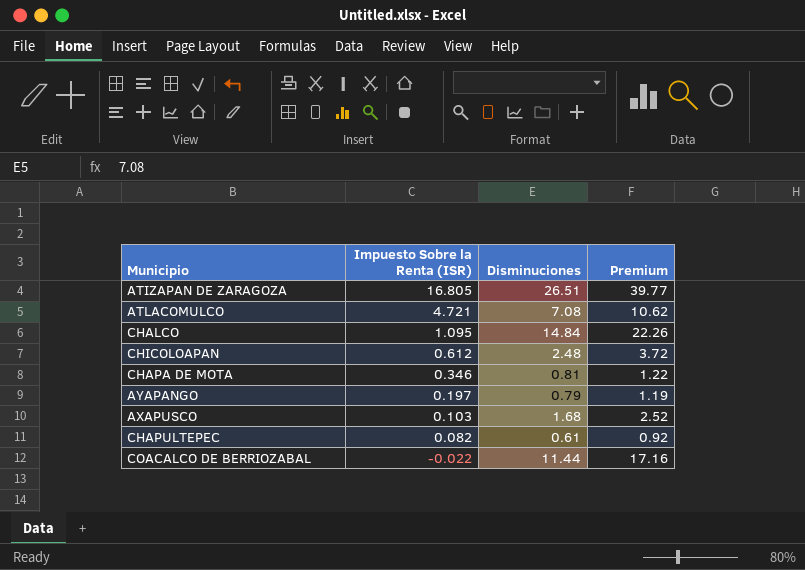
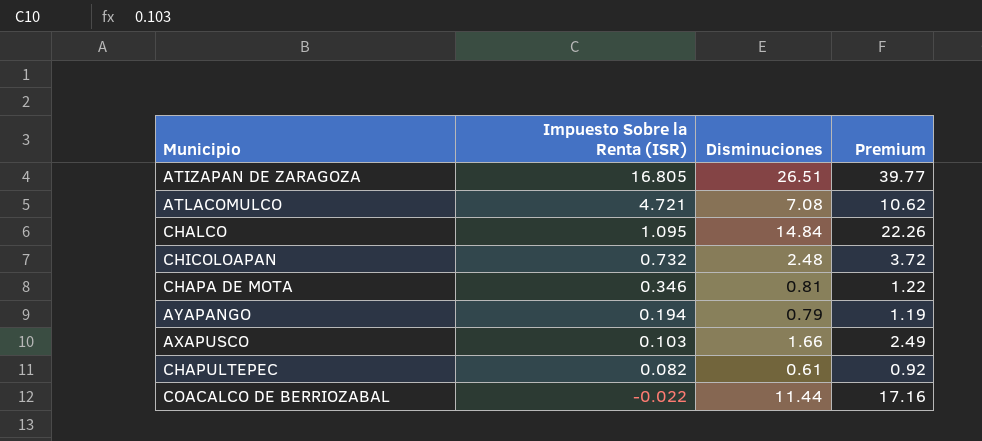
CHICOLOAPAN | Impuesto Sobre la Renta (ISR): 0.612 -> 0.732
AYAPANGO | Impuesto Sobre la Renta (ISR): 0.197 -> 0.194
AXAPUSCO | Disminuciones: 1.68 -> 1.66
AXAPUSCO | Premium: 2.52 -> 2.49

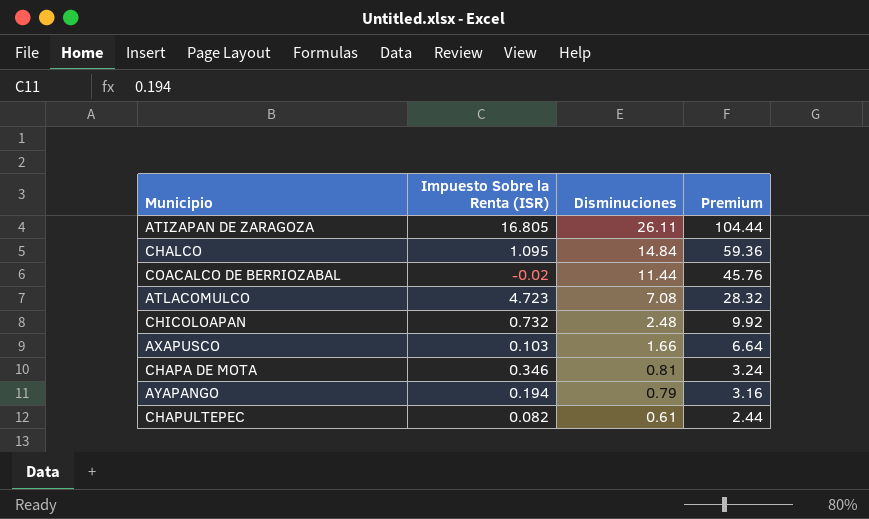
row order: Impuesto Sobre la Renta (ISR) descending -> Disminuciones descending
column Premium | formula: [Disminuciones] * 1.5 -> [Disminuciones] * 4
ATIZAPAN DE ZARAGOZA | Disminuciones: 26.51 -> 26.11
COACALCO DE BERRIOZABAL | Impuesto Sobre la Renta (ISR): -0.022 -> -0.02
ATLACOMULCO | Impuesto Sobre la Renta (ISR): 4.721 -> 4.723

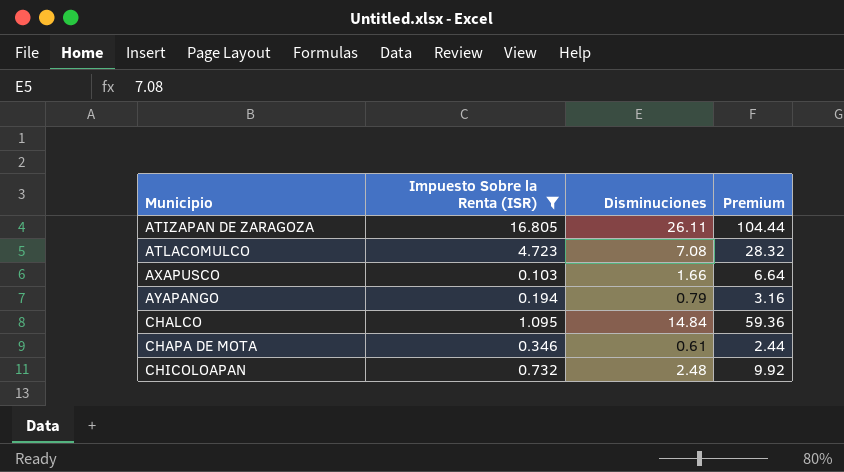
filter: none -> Impuesto Sobre la Renta (ISR) >= 0.103
row order: Disminuciones descending -> Municipio ascending
CHAPA DE MOTA | Disminuciones: 0.81 -> 0.61
CHAPA DE MOTA | Premium: 3.24 -> 2.44

